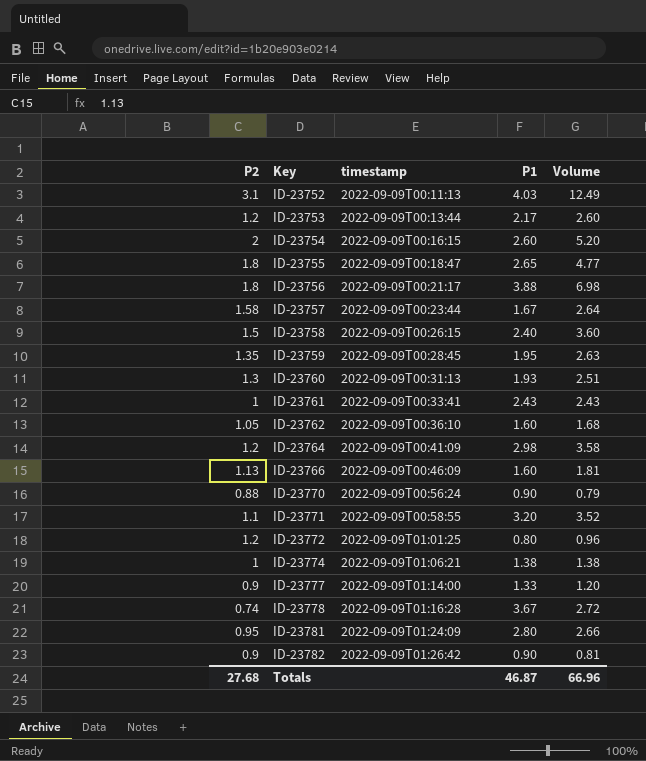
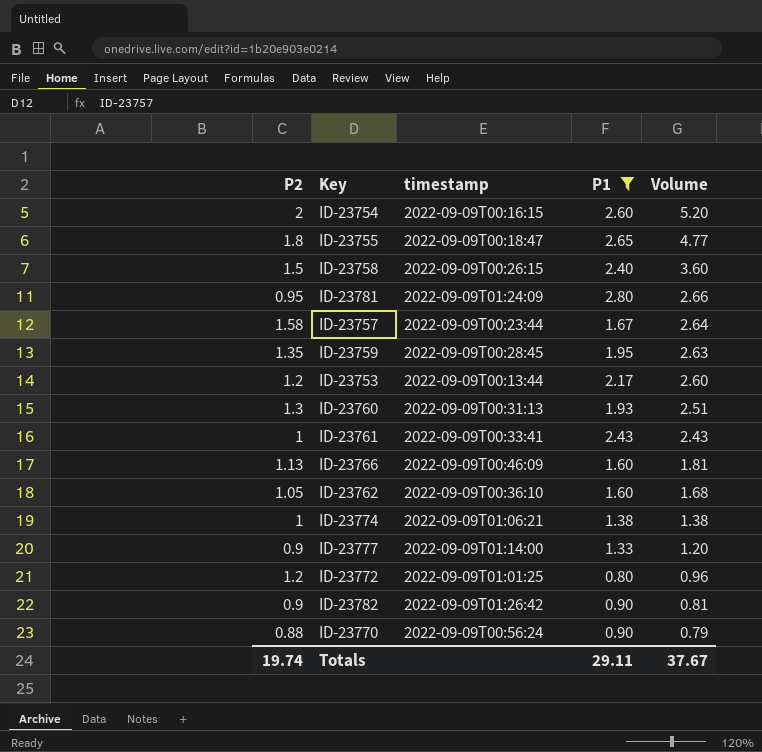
filter: none -> P1 <= 2.80
row order: Key ascending -> Volume descending
Totals | P2: 27.68 -> 19.74
Totals | P1: 46.87 -> 29.11
Totals | Volume: 66.96 -> 37.67

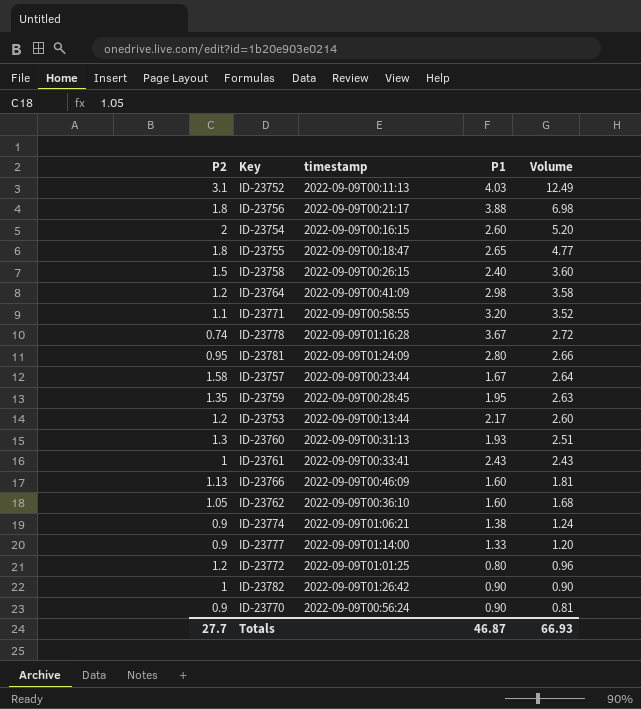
filter: P1 <= 2.80 -> none
ID-23774 | P2: 1 -> 0.9
ID-23774 | Volume: 1.38 -> 1.24
ID-23782 | P2: 0.9 -> 1
ID-23782 | Volume: 0.81 -> 0.90
ID-23770 | P2: 0.88 -> 0.9
ID-23770 | Volume: 0.79 -> 0.81
Totals | P2: 19.74 -> 27.7
Totals | P1: 29.11 -> 46.87
Totals | Volume: 37.67 -> 66.93

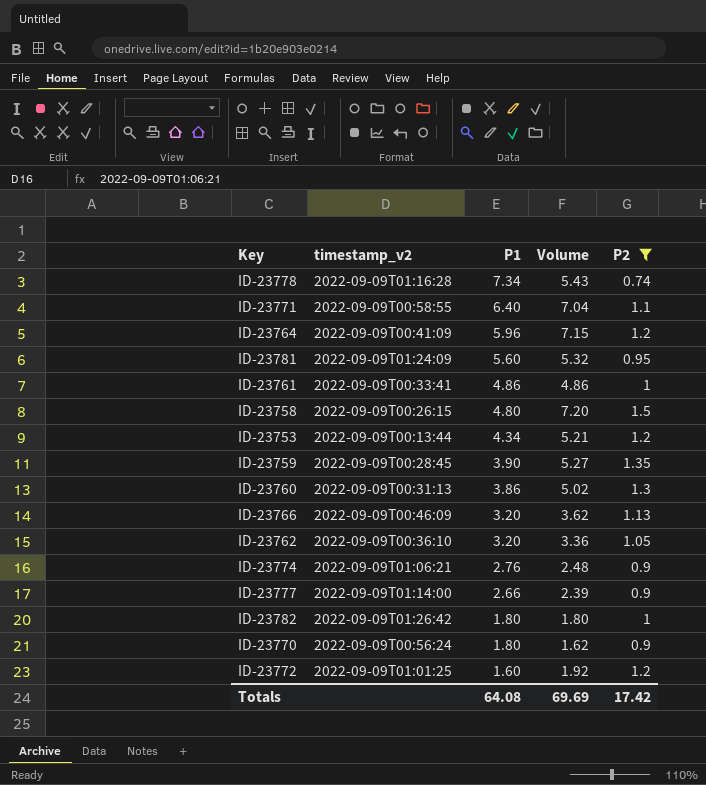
filter: none -> P2 <= 1.5
row order: Volume descending -> P1 descending
column name: timestamp -> timestamp_v2
column P2 | position: 1 -> 5
ID-23778 | P1: 3.67 -> 7.34
ID-23778 | Volume: 2.72 -> 5.43
ID-23771 | P1: 3.20 -> 6.40
ID-23771 | Volume: 3.52 -> 7.04
ID-23764 | P1: 2.98 -> 5.96
ID-23764 | Volume: 3.58 -> 7.15
ID-23781 | P1: 2.80 -> 5.60
ID-23781 | Volume: 2.66 -> 5.32
ID-23761 | P1: 2.43 -> 4.86
ID-23761 | Volume: 2.43 -> 4.86
ID-23758 | P1: 2.40 -> 4.80
ID-23758 | Volume: 3.60 -> 7.20
ID-23753 | P1: 2.17 -> 4.34
ID-23753 | Volume: 2.60 -> 5.21
ID-23759 | P1: 1.95 -> 3.90
ID-23759 | Volume: 2.63 -> 5.27
ID-23760 | P1: 1.93 -> 3.86
ID-23760 | Volume: 2.51 -> 5.02
ID-23766 | P1: 1.60 -> 3.20
ID-23766 | Volume: 1.81 -> 3.62
ID-23762 | P1: 1.60 -> 3.20
ID-23762 | Volume: 1.68 -> 3.36
ID-23774 | P1: 1.38 -> 2.76
ID-23774 | Volume: 1.24 -> 2.48
ID-23777 | P1: 1.33 -> 2.66
ID-23777 | Volume: 1.20 -> 2.39
ID-23782 | P1: 0.90 -> 1.80
ID-23782 | Volume: 0.90 -> 1.80
ID-23770 | P1: 0.90 -> 1.80
ID-23770 | Volume: 0.81 -> 1.62
ID-23772 | P1: 0.80 -> 1.60
ID-23772 | Volume: 0.96 -> 1.92
Totals | P1: 46.87 -> 64.08
Totals | Volume: 66.93 -> 69.69
Totals | P2: 27.7 -> 17.42

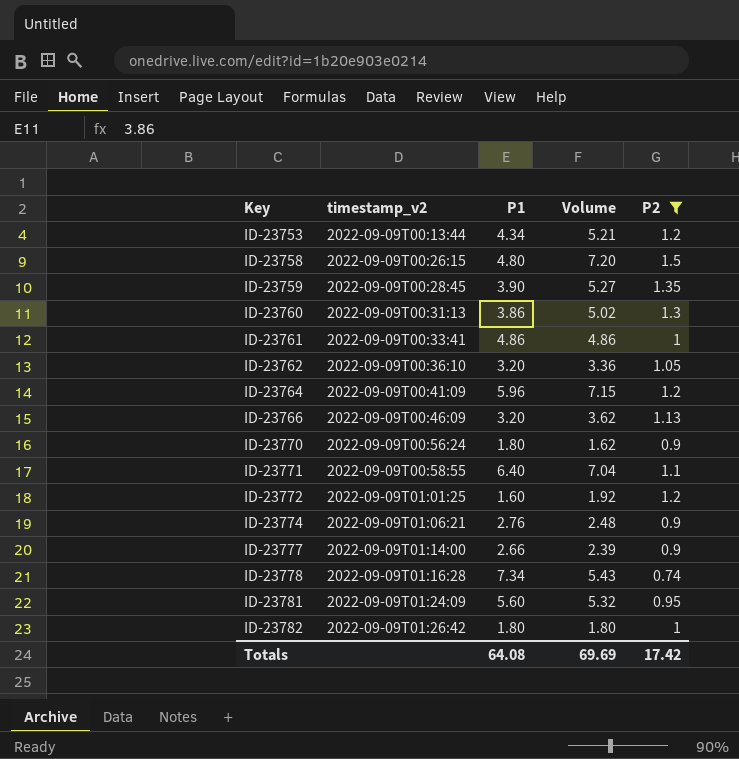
row order: P1 descending -> Key ascending

